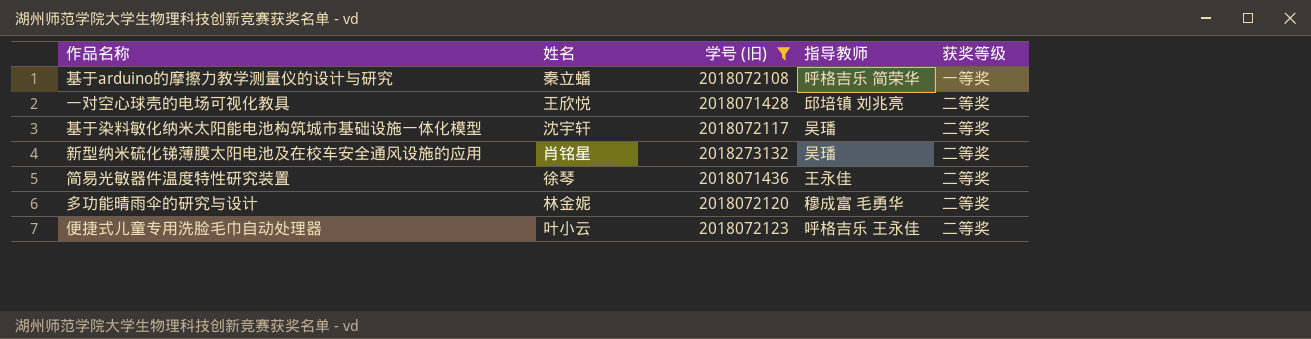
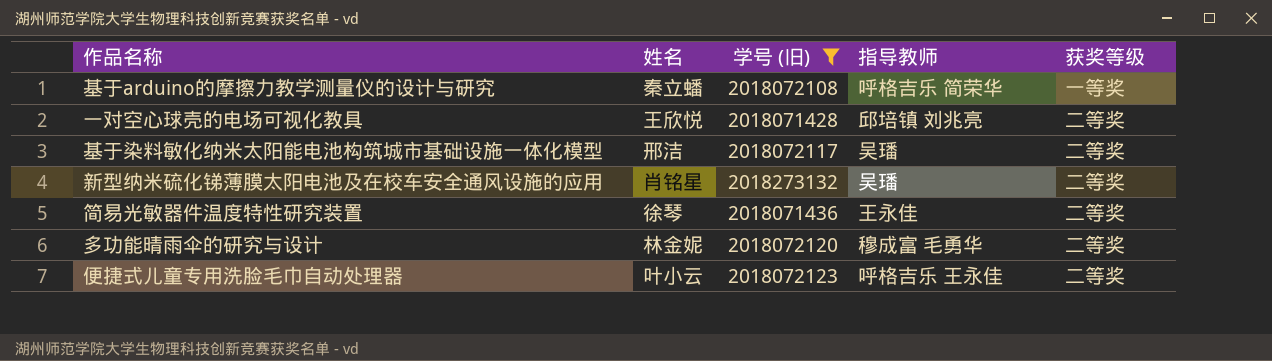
基于染料敏化纳米太阳能电池构筑城市基础设施一体化模型 | 姓名: 沈宇轩 -> 邢洁

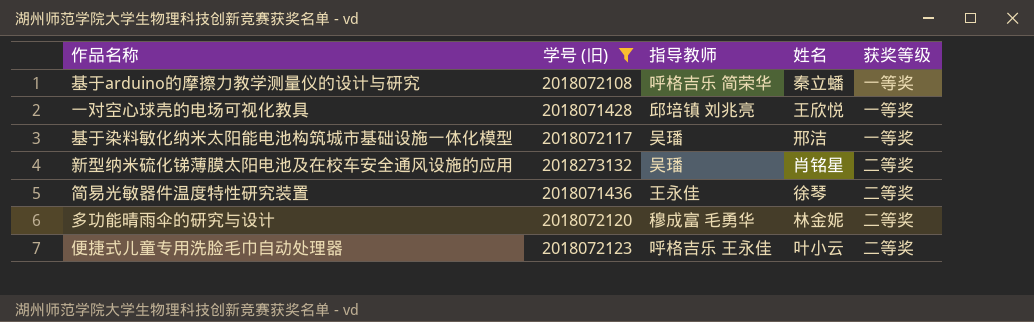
column 姓名 | position: 2 -> 4
一对空心球壳的电场可视化教具 | 获奖等级: 二等奖 -> 一等奖
基于染料敏化纳米太阳能电池构筑城市基础设施一体化模型 | 获奖等级: 二等奖 -> 一等奖

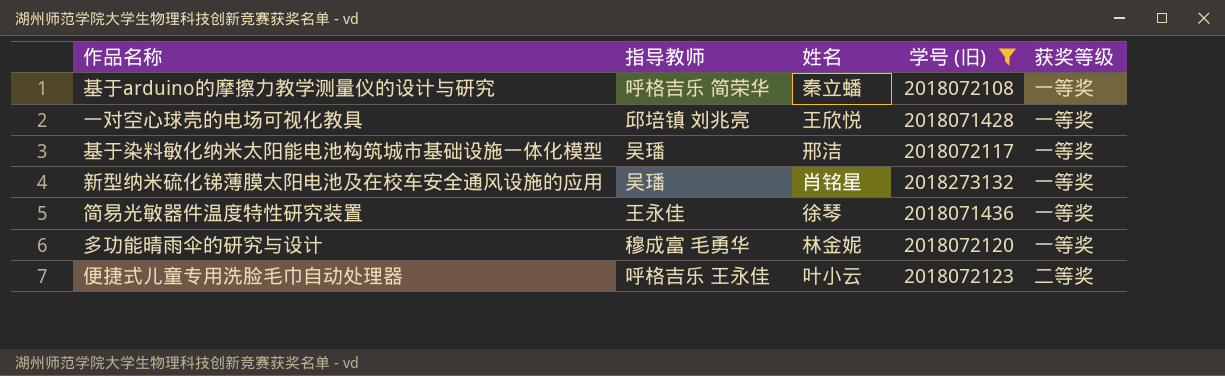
column 学号 (旧) | position: 2 -> 4
新型纳米硫化锑薄膜太阳电池及在校车安全通风设施的应用 | 获奖等级: 二等奖 -> 一等奖
简易光敏器件温度特性研究装置 | 获奖等级: 二等奖 -> 一等奖
多功能晴雨伞的研究与设计 | 获奖等级: 二等奖 -> 一等奖

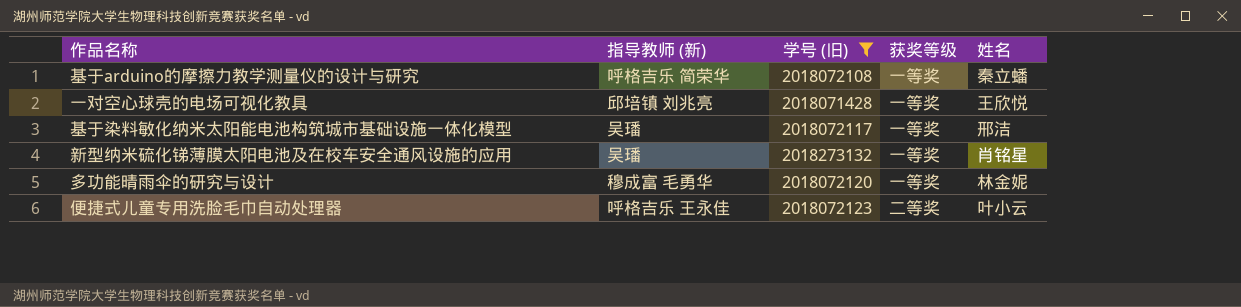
column name: 指导教师 -> 指导教师 (新)
column 姓名 | position: 3 -> 5
row 简易光敏器件温度特性研究装置: 王永佳 | 徐琴 | 2018071436 | 一等奖 -> none

